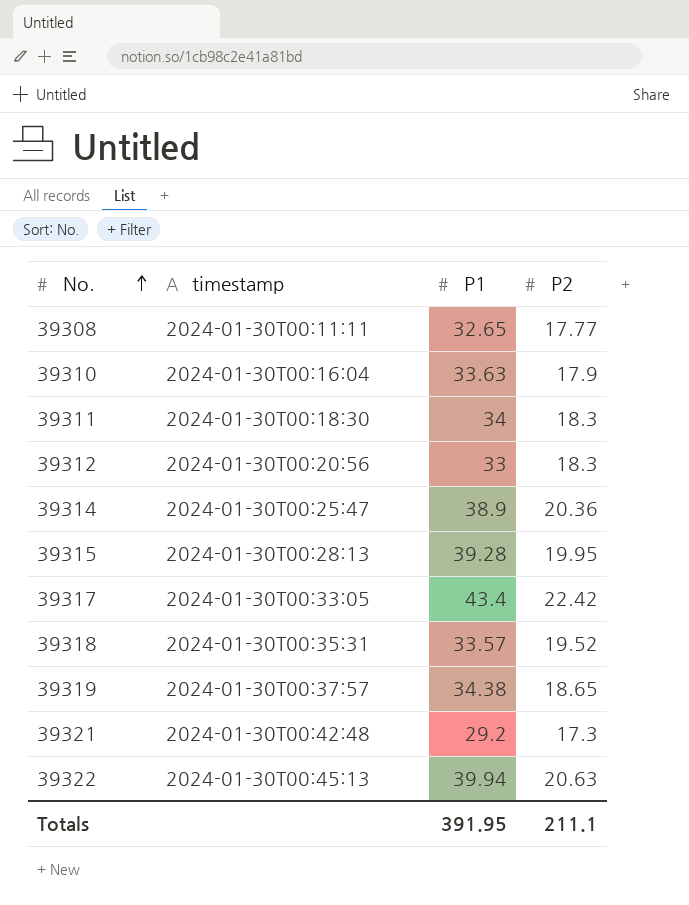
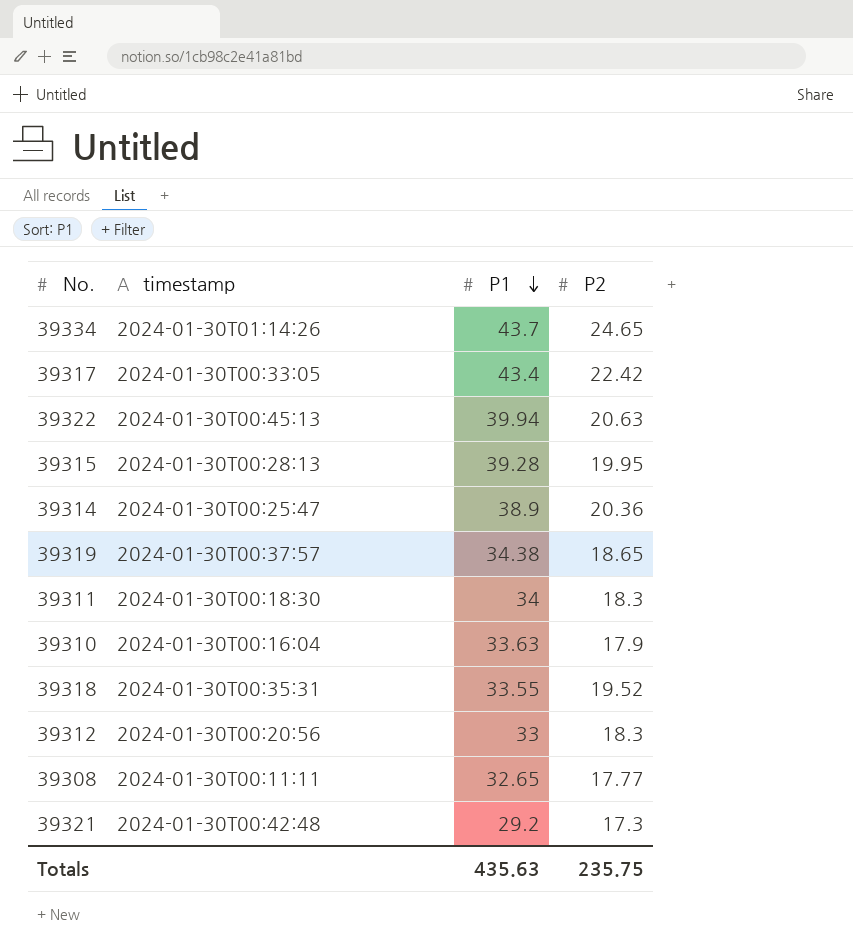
row order: No. ascending -> P1 descending
row 39334: none -> 2024-01-30T01:14:26 | 43.7 | 24.65
39318 | P1: 33.57 -> 33.55
Totals | P1: 391.95 -> 435.63
Totals | P2: 211.1 -> 235.75

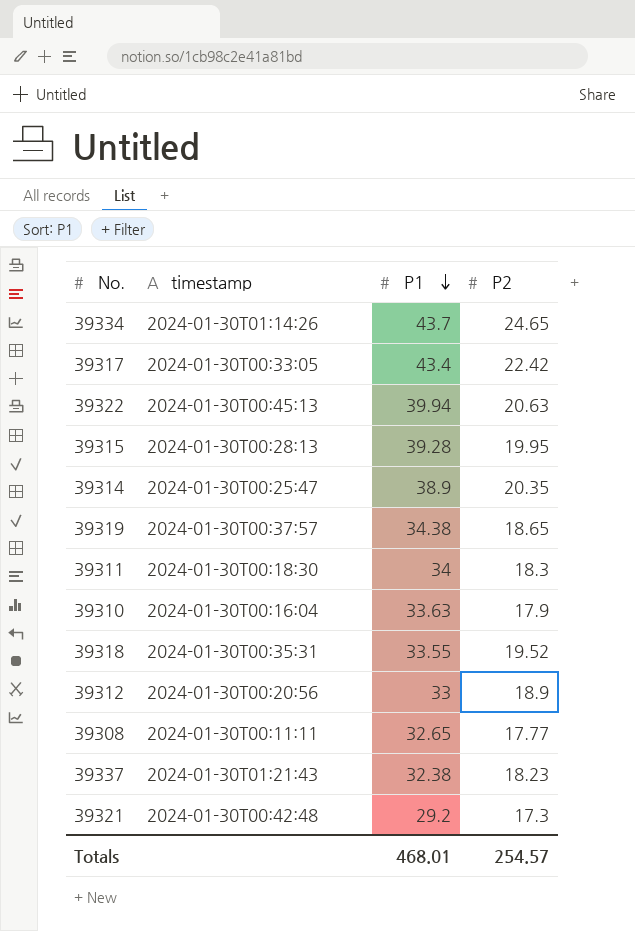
39314 | P2: 20.36 -> 20.35
39312 | P2: 18.3 -> 18.9
row 39337: none -> 2024-01-30T01:21:43 | 32.38 | 18.23
Totals | P1: 435.63 -> 468.01
Totals | P2: 235.75 -> 254.57

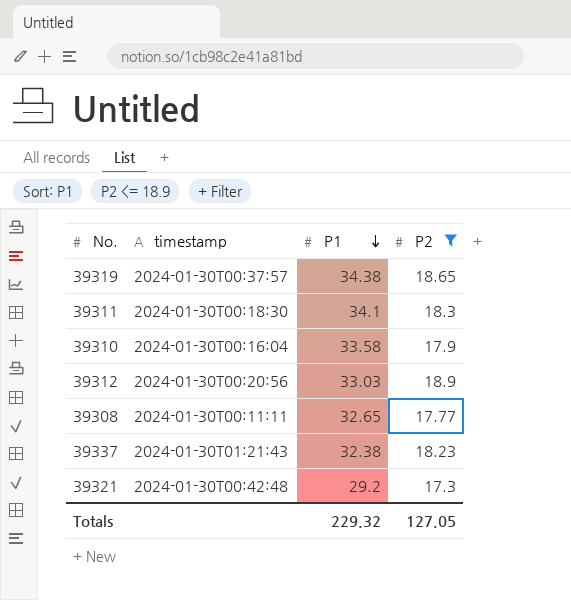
filter: none -> P2 <= 18.9
39311 | P1: 34 -> 34.1
39310 | P1: 33.63 -> 33.58
39312 | P1: 33 -> 33.03
Totals | P1: 468.01 -> 229.32
Totals | P2: 254.57 -> 127.05

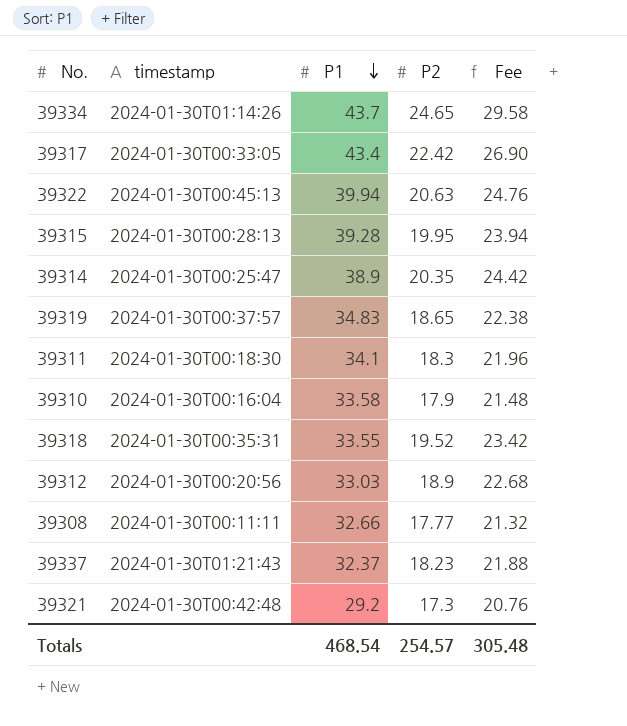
filter: P2 <= 18.9 -> none
column Fee | formula: none -> [P2] * 1.2
39319 | P1: 34.38 -> 34.83
39308 | P1: 32.65 -> 32.66
39337 | P1: 32.38 -> 32.37
Totals | P1: 229.32 -> 468.54
Totals | P2: 127.05 -> 254.57

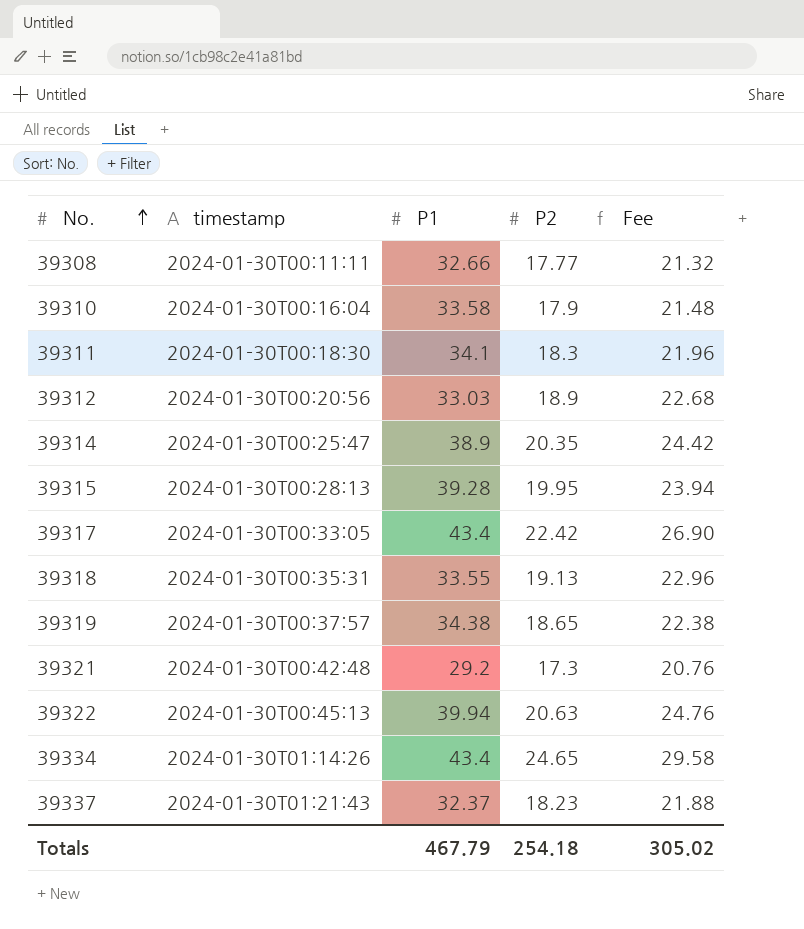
row order: P1 descending -> No. ascending
39318 | P2: 19.52 -> 19.13
39318 | Fee: 23.42 -> 22.96
39319 | P1: 34.83 -> 34.38
39334 | P1: 43.7 -> 43.4
Totals | P1: 468.54 -> 467.79
Totals | P2: 254.57 -> 254.18
Totals | Fee: 305.48 -> 305.02

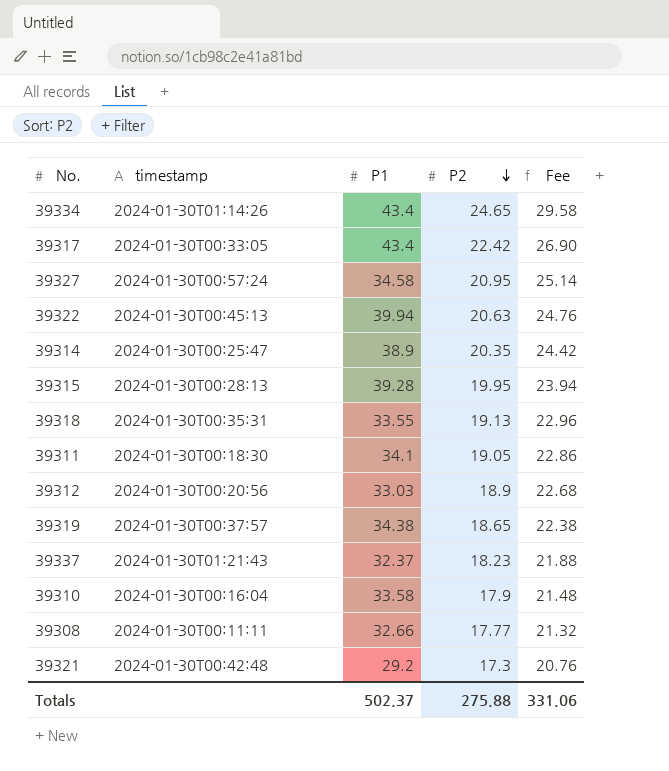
row order: No. ascending -> P2 descending
row 39327: none -> 2024-01-30T00:57:24 | 34.58 | 20.95 | 25.14
39311 | P2: 18.3 -> 19.05
39311 | Fee: 21.96 -> 22.86
Totals | P1: 467.79 -> 502.37
Totals | P2: 254.18 -> 275.88
Totals | Fee: 305.02 -> 331.06

